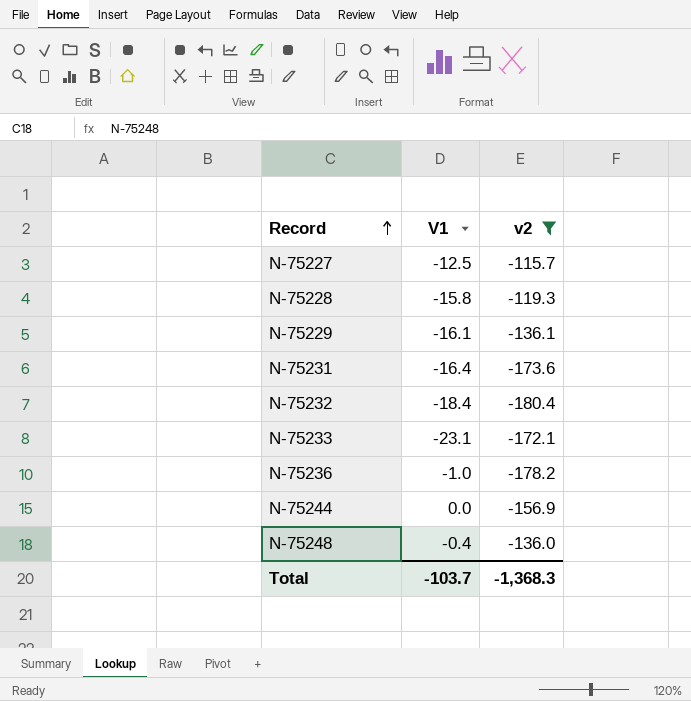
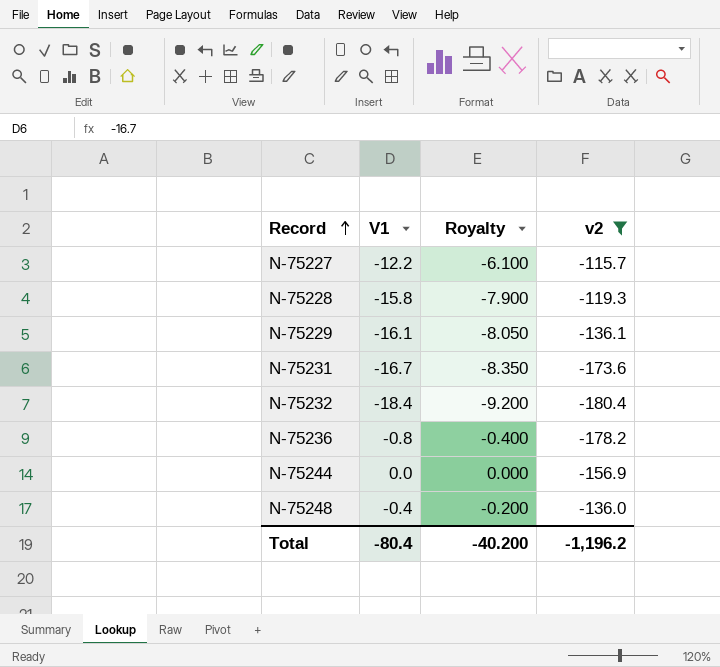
column Royalty | formula: none -> [V1] * 0.5
row N-75233: -23.1 | -172.1 -> none
N-75227 | V1: -12.5 -> -12.2
N-75231 | V1: -16.4 -> -16.7
N-75236 | V1: -1.0 -> -0.8
Total | V1: -103.7 -> -80.4
Total | v2: -1,368.3 -> -1,196.2

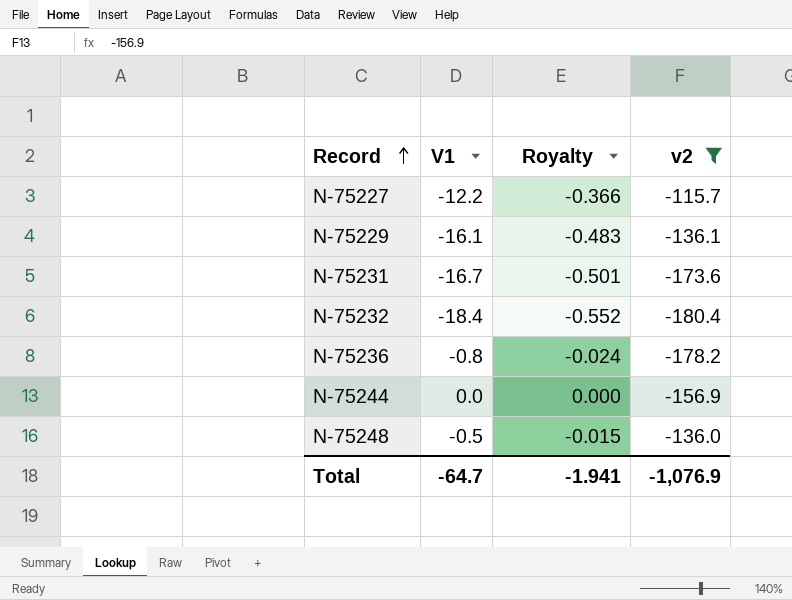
column Royalty | formula: [V1] * 0.5 -> [V1] * 0.03
row N-75228: -15.8 | -7.900 | -119.3 -> none
N-75248 | V1: -0.4 -> -0.5
Total | V1: -80.4 -> -64.7
Total | Royalty: -40.200 -> -1.941
Total | v2: -1,196.2 -> -1,076.9

